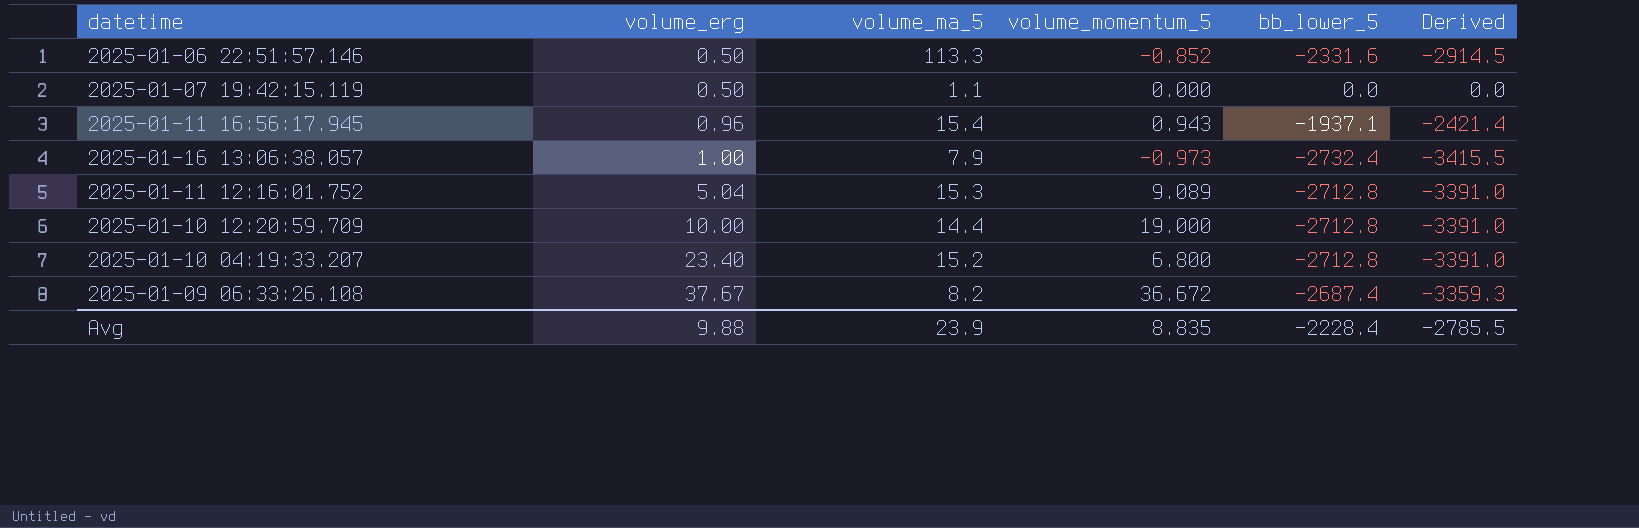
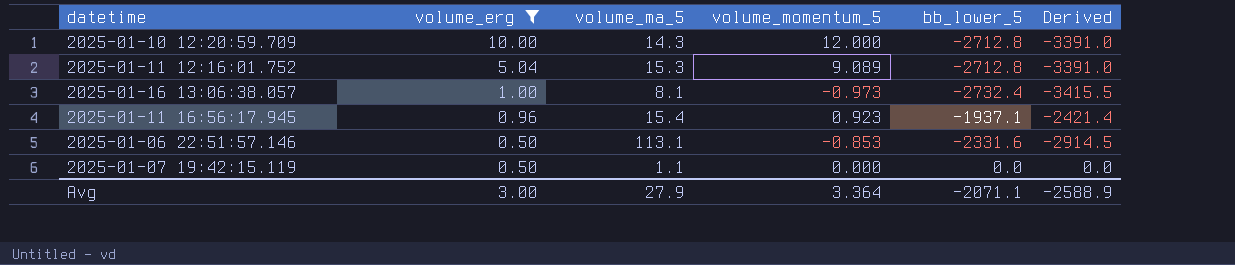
filter: none -> volume_erg <= 10.00
row order: volume_erg ascending -> volume_erg descending
2025-01-10 12:20:59.709 | volume_ma_5: 14.4 -> 14.3
2025-01-10 12:20:59.709 | volume_momentum_5: 19.000 -> 12.000
2025-01-16 13:06:38.057 | volume_ma_5: 7.9 -> 8.1
2025-01-11 16:56:17.945 | volume_momentum_5: 0.943 -> 0.923
2025-01-06 22:51:57.146 | volume_ma_5: 113.3 -> 113.1
2025-01-06 22:51:57.146 | volume_momentum_5: -0.852 -> -0.853
Avg | volume_erg: 9.88 -> 3.00
Avg | volume_ma_5: 23.9 -> 27.9
Avg | volume_momentum_5: 8.835 -> 3.364
Avg | bb_lower_5: -2228.4 -> -2071.1
Avg | Derived: -2785.5 -> -2588.9

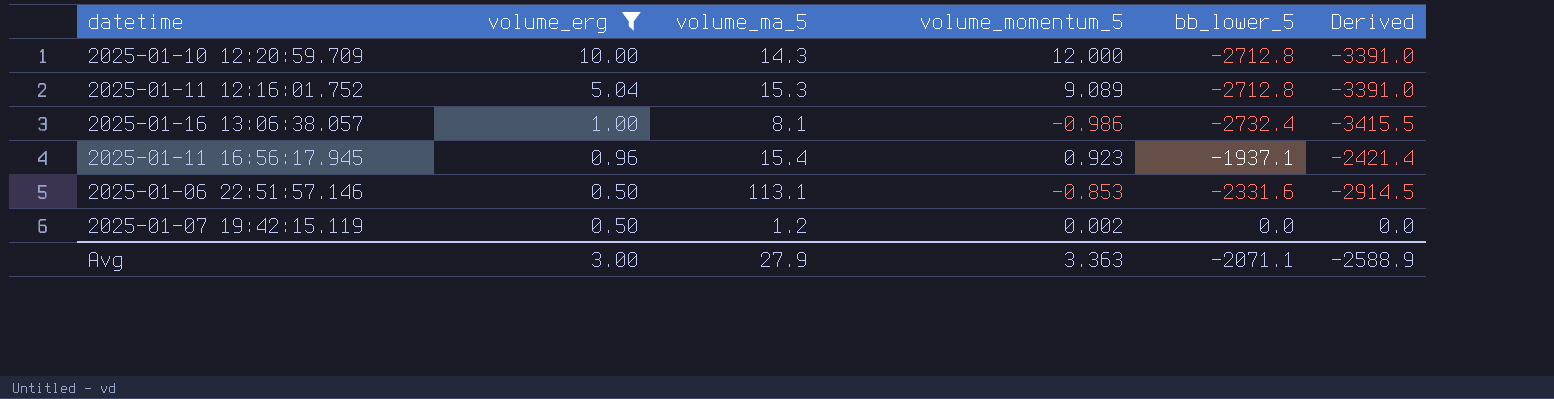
2025-01-16 13:06:38.057 | volume_momentum_5: -0.973 -> -0.986
2025-01-07 19:42:15.119 | volume_ma_5: 1.1 -> 1.2
2025-01-07 19:42:15.119 | volume_momentum_5: 0.000 -> 0.002
Avg | volume_momentum_5: 3.364 -> 3.363

